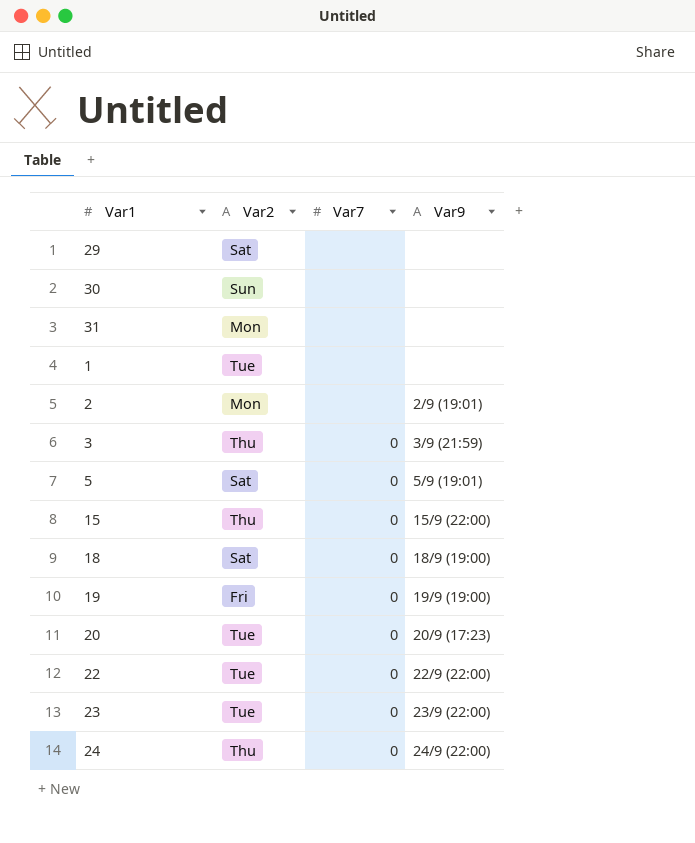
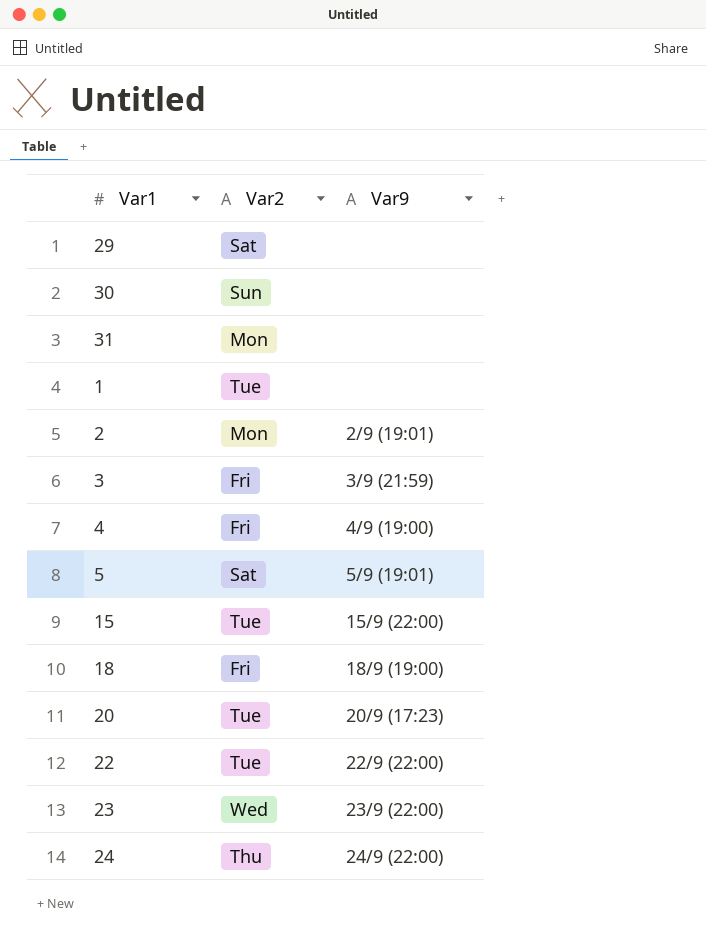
column Var7 | position: 3 -> none
row 19: Fri | 0 | 19/9 (19:00) -> none
3 | Var2: Thu -> Fri
row 4: none -> Fri | 4/9 (19:00)
15 | Var2: Thu -> Tue
18 | Var2: Sat -> Fri
23 | Var2: Tue -> Wed

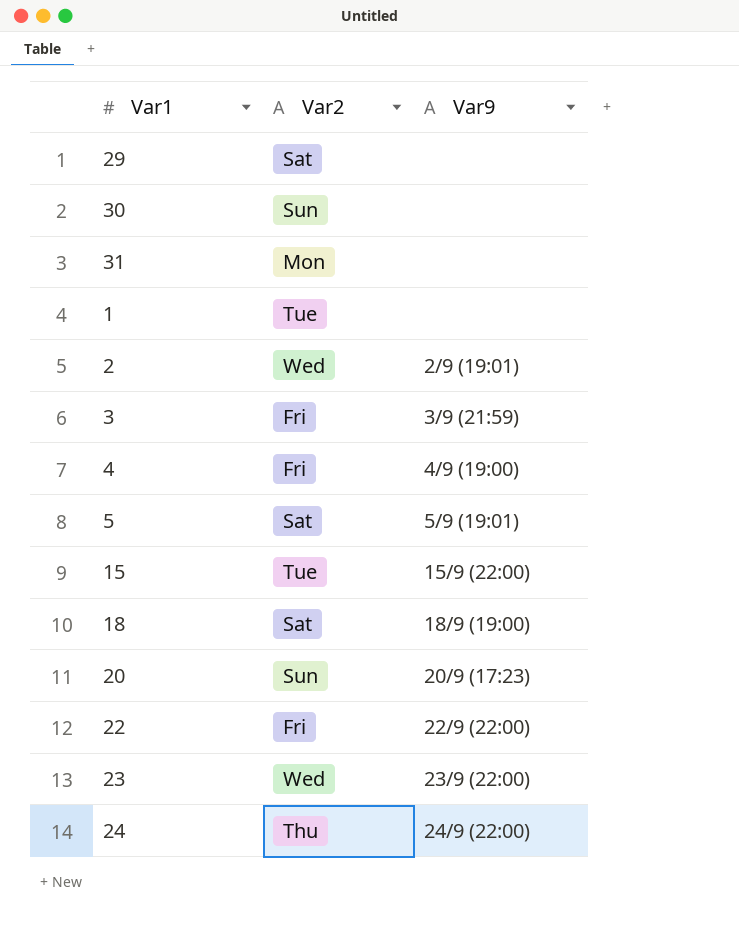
2 | Var2: Mon -> Wed
18 | Var2: Fri -> Sat
20 | Var2: Tue -> Sun
22 | Var2: Tue -> Fri

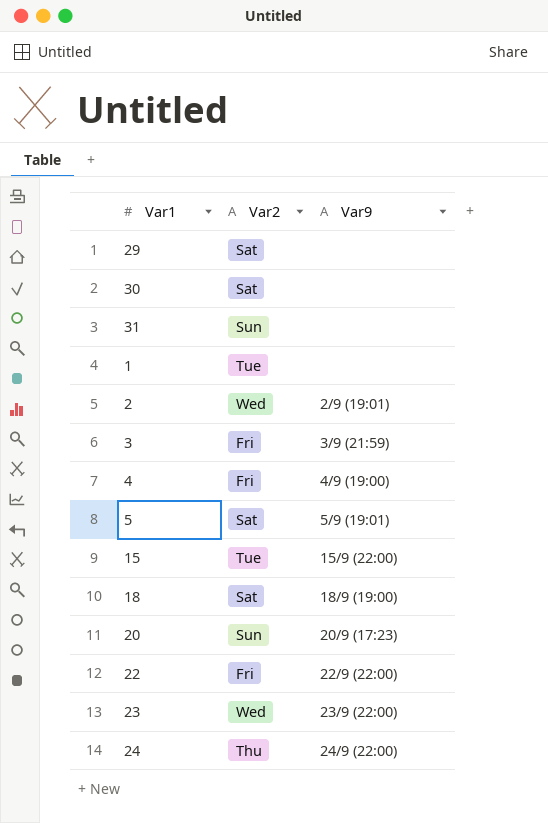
30 | Var2: Sun -> Sat
31 | Var2: Mon -> Sun

